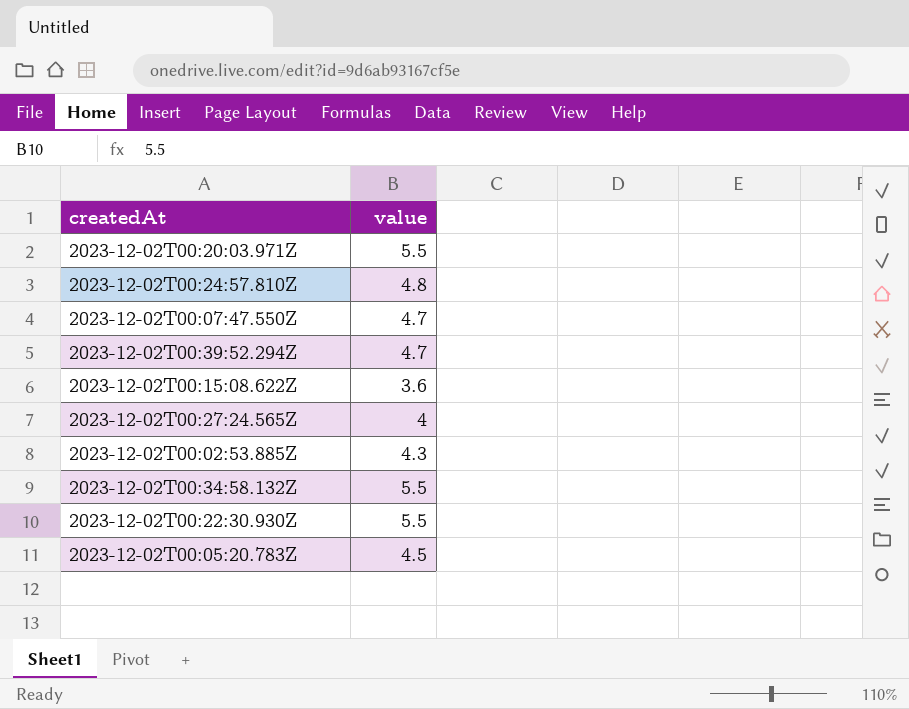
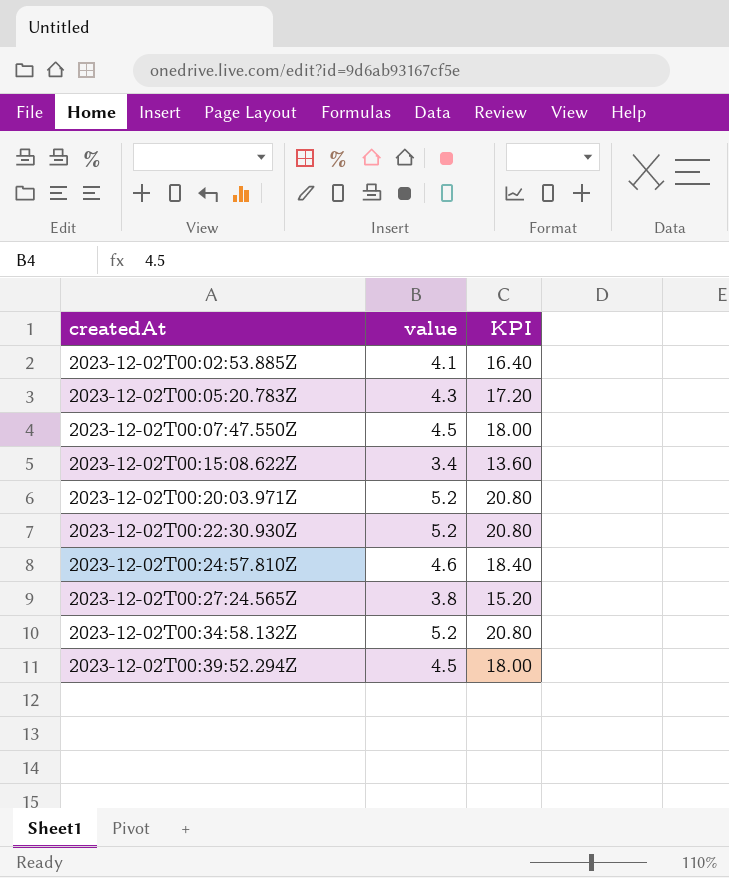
row order: none -> createdAt ascending
column KPI | formula: none -> [value] * 4
2023-12-02T00:02:53.885Z | value: 4.3 -> 4.1
2023-12-02T00:05:20.783Z | value: 4.5 -> 4.3
2023-12-02T00:07:47.550Z | value: 4.7 -> 4.5
2023-12-02T00:15:08.622Z | value: 3.6 -> 3.4
2023-12-02T00:20:03.971Z | value: 5.5 -> 5.2
2023-12-02T00:22:30.930Z | value: 5.5 -> 5.2
2023-12-02T00:24:57.810Z | value: 4.8 -> 4.6
2023-12-02T00:27:24.565Z | value: 4 -> 3.8
2023-12-02T00:34:58.132Z | value: 5.5 -> 5.2
2023-12-02T00:39:52.294Z | value: 4.7 -> 4.5

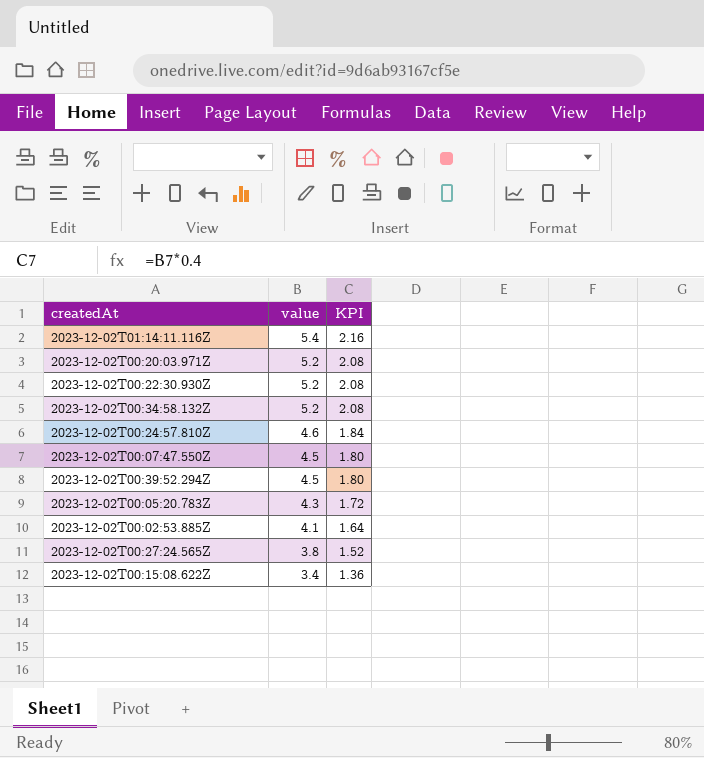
row order: createdAt ascending -> value descending
column KPI | formula: [value] * 4 -> [value] * 0.4
row 2023-12-02T01:14:11.116Z: none -> 5.4 | 2.16

